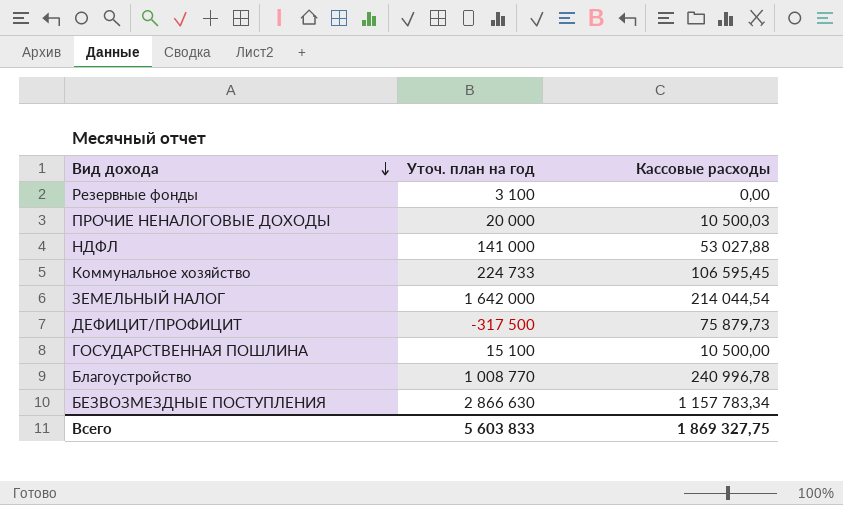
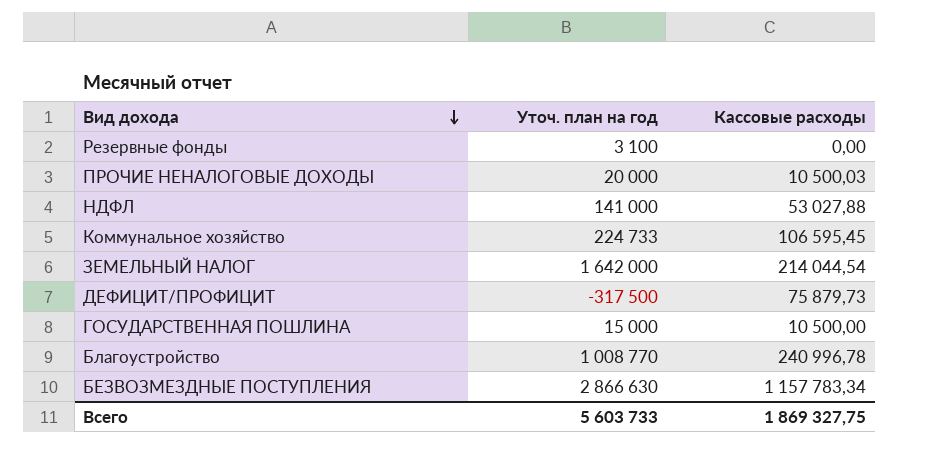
ГОСУДАРСТВЕННАЯ ПОШЛИНА | Уточ. план на год: 15 100 -> 15 000
Всего | Уточ. план на год: 5 603 833 -> 5 603 733

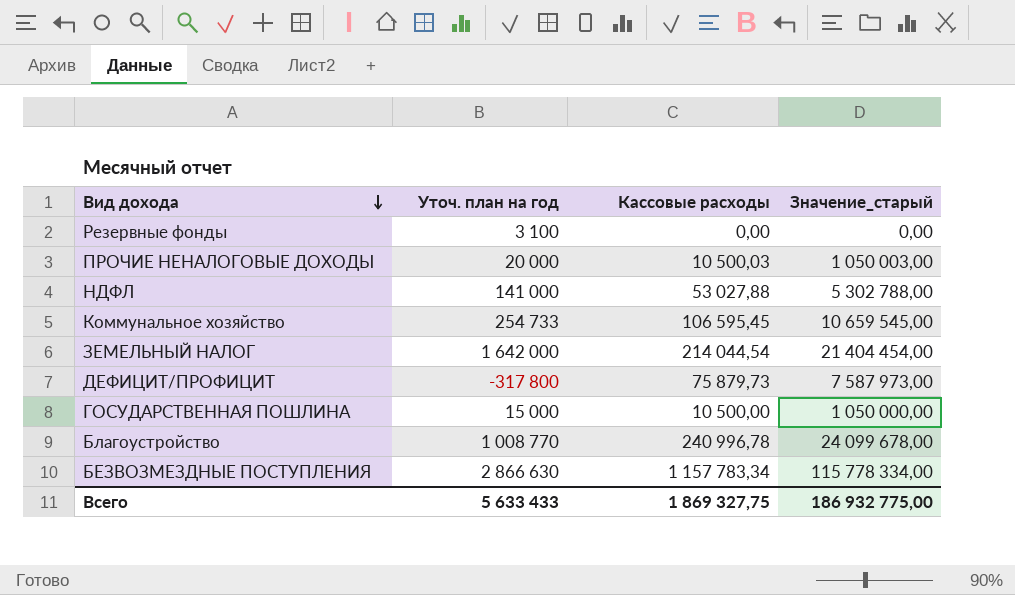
column Значение_старый | formula: none -> [Кассовые расходы] * 100
Коммунальное хозяйство | Уточ. план на год: 224 733 -> 254 733
ДЕФИЦИТ/ПРОФИЦИТ | Уточ. план на год: -317 500 -> -317 800
Всего | Уточ. план на год: 5 603 733 -> 5 633 433

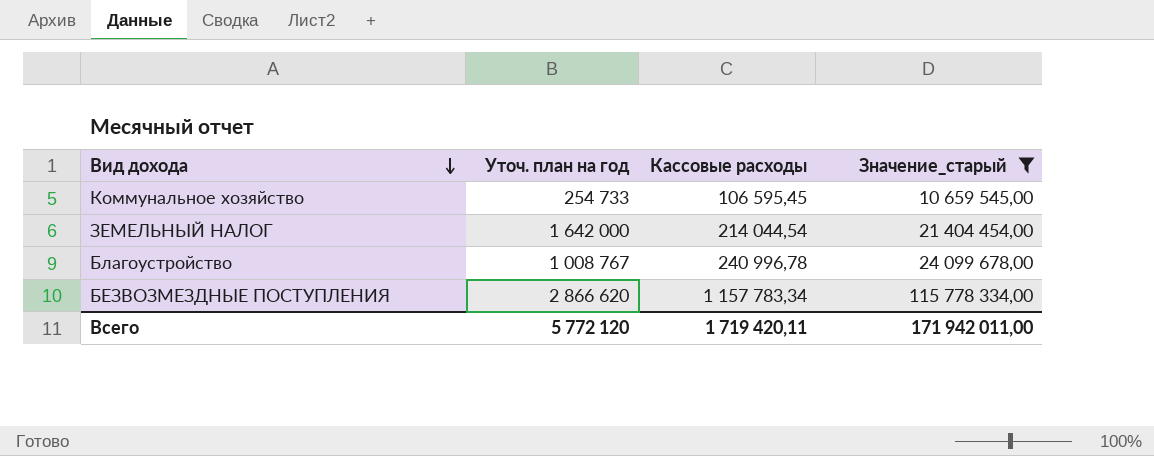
filter: none -> Значение_старый >= 10 659 545,00
Благоустройство | Уточ. план на год: 1 008 770 -> 1 008 767
БЕЗВОЗМЕЗДНЫЕ ПОСТУПЛЕНИЯ | Уточ. план на год: 2 866 630 -> 2 866 620
Всего | Уточ. план на год: 5 633 433 -> 5 772 120
Всего | Кассовые расходы: 1 869 327,75 -> 1 719 420,11
Всего | Значение_старый: 186 932 775,00 -> 171 942 011,00

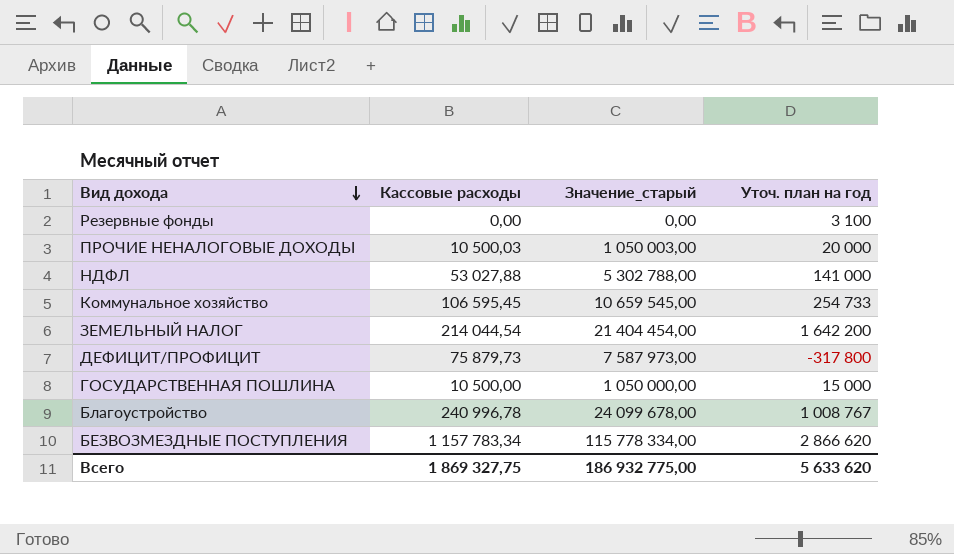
filter: Значение_старый >= 10 659 545,00 -> none
column Уточ. план на год | position: 2 -> 4
ЗЕМЕЛЬНЫЙ НАЛОГ | Уточ. план на год: 1 642 000 -> 1 642 200
Всего | Кассовые расходы: 1 719 420,11 -> 1 869 327,75
Всего | Значение_старый: 171 942 011,00 -> 186 932 775,00
Всего | Уточ. план на год: 5 772 120 -> 5 633 620

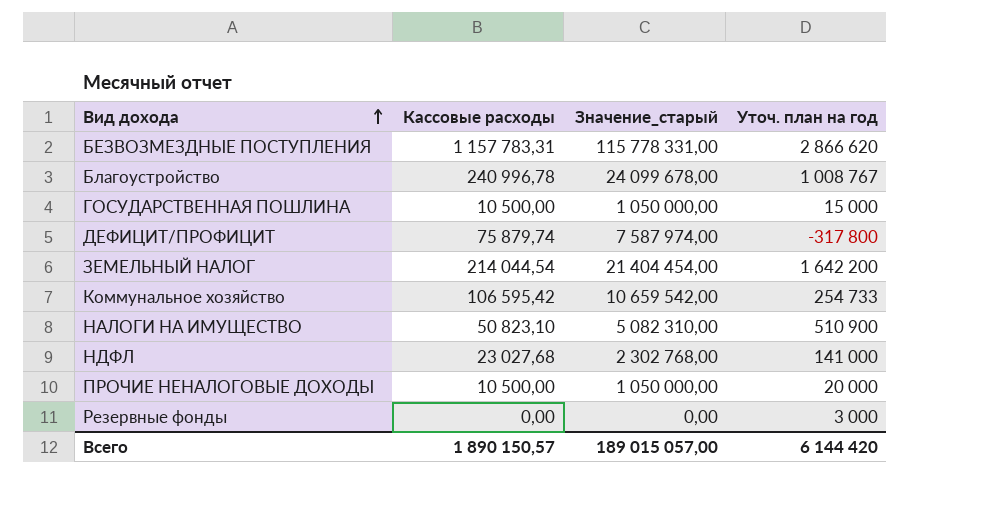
row order: Вид дохода descending -> Вид дохода ascending
БЕЗВОЗМЕЗДНЫЕ ПОСТУПЛЕНИЯ | Кассовые расходы: 1 157 783,34 -> 1 157 783,31
БЕЗВОЗМЕЗДНЫЕ ПОСТУПЛЕНИЯ | Значение_старый: 115 778 334,00 -> 115 778 331,00
ДЕФИЦИТ/ПРОФИЦИТ | Кассовые расходы: 75 879,73 -> 75 879,74
ДЕФИЦИТ/ПРОФИЦИТ | Значение_старый: 7 587 973,00 -> 7 587 974,00
Коммунальное хозяйство | Кассовые расходы: 106 595,45 -> 106 595,42
Коммунальное хозяйство | Значение_старый: 10 659 545,00 -> 10 659 542,00
row НАЛОГИ НА ИМУЩЕСТВО: none -> 50 823,10 | 5 082 310,00 | 510 900
НДФЛ | Кассовые расходы: 53 027,88 -> 23 027,68
НДФЛ | Значение_старый: 5 302 788,00 -> 2 302 768,00
ПРОЧИЕ НЕНАЛОГОВЫЕ ДОХОДЫ | Кассовые расходы: 10 500,03 -> 10 500,00
ПРОЧИЕ НЕНАЛОГОВЫЕ ДОХОДЫ | Значение_старый: 1 050 003,00 -> 1 050 000,00
Резервные фонды | Уточ. план на год: 3 100 -> 3 000
Всего | Кассовые расходы: 1 869 327,75 -> 1 890 150,57
Всего | Значение_старый: 186 932 775,00 -> 189 015 057,00
Всего | Уточ. план на год: 5 633 620 -> 6 144 420

